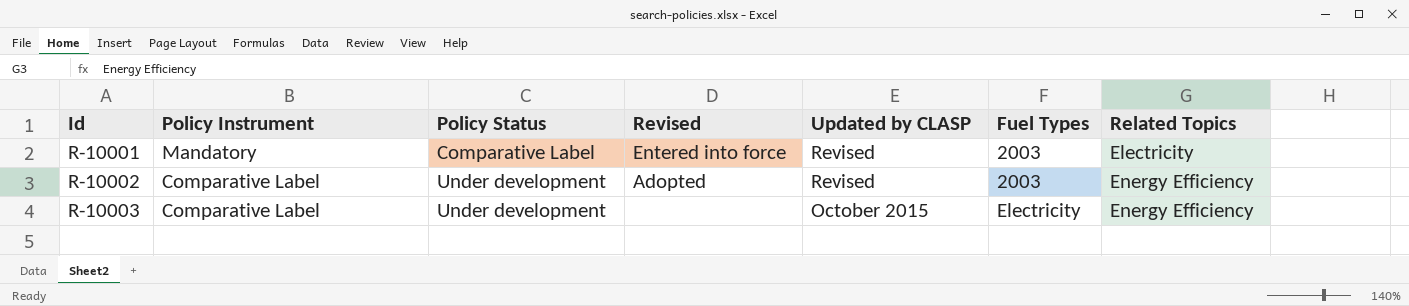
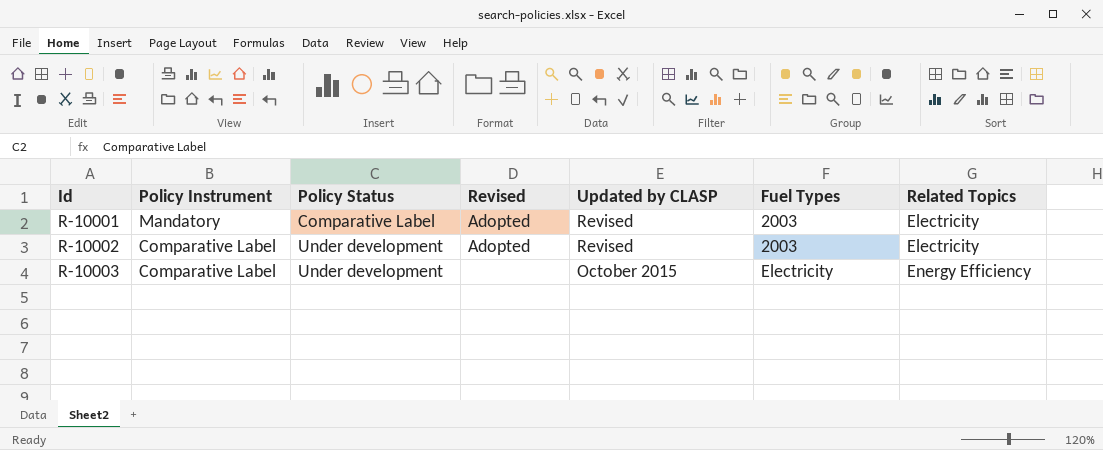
R-10001 | Revised: Entered into force -> Adopted
R-10002 | Related Topics: Energy Efficiency -> Electricity

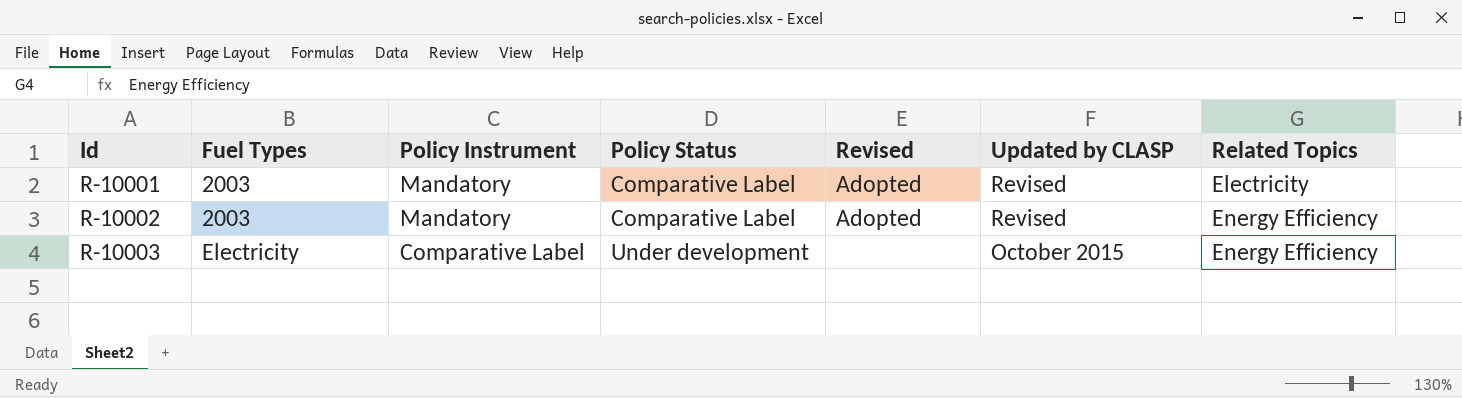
column Fuel Types | position: 6 -> 2
R-10002 | Policy Instrument: Comparative Label -> Mandatory
R-10002 | Policy Status: Under development -> Comparative Label
R-10002 | Related Topics: Electricity -> Energy Efficiency

